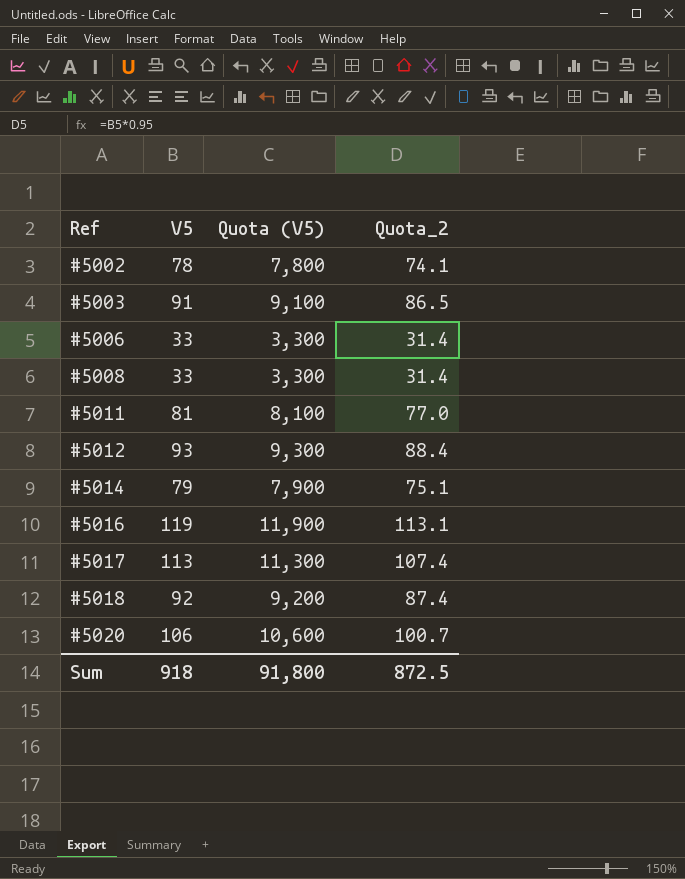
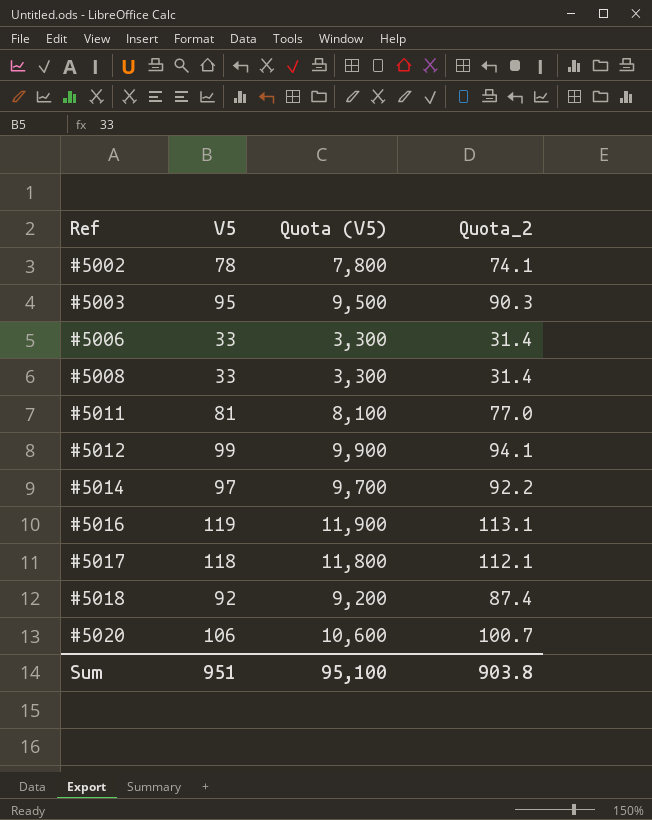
#5003 | V5: 91 -> 95
#5003 | Quota (V5): 9,100 -> 9,500
#5003 | Quota_2: 86.5 -> 90.3
#5012 | V5: 93 -> 99
#5012 | Quota (V5): 9,300 -> 9,900
#5012 | Quota_2: 88.4 -> 94.1
#5014 | V5: 79 -> 97
#5014 | Quota (V5): 7,900 -> 9,700
#5014 | Quota_2: 75.1 -> 92.2
#5017 | V5: 113 -> 118
#5017 | Quota (V5): 11,300 -> 11,800
#5017 | Quota_2: 107.4 -> 112.1
Sum | V5: 918 -> 951
Sum | Quota (V5): 91,800 -> 95,100
Sum | Quota_2: 872.5 -> 903.8

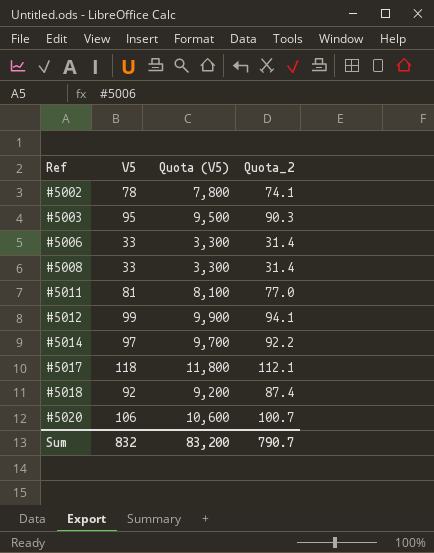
row #5016: 119 | 11,900 | 113.1 -> none
Sum | V5: 951 -> 832
Sum | Quota (V5): 95,100 -> 83,200
Sum | Quota_2: 903.8 -> 790.7

